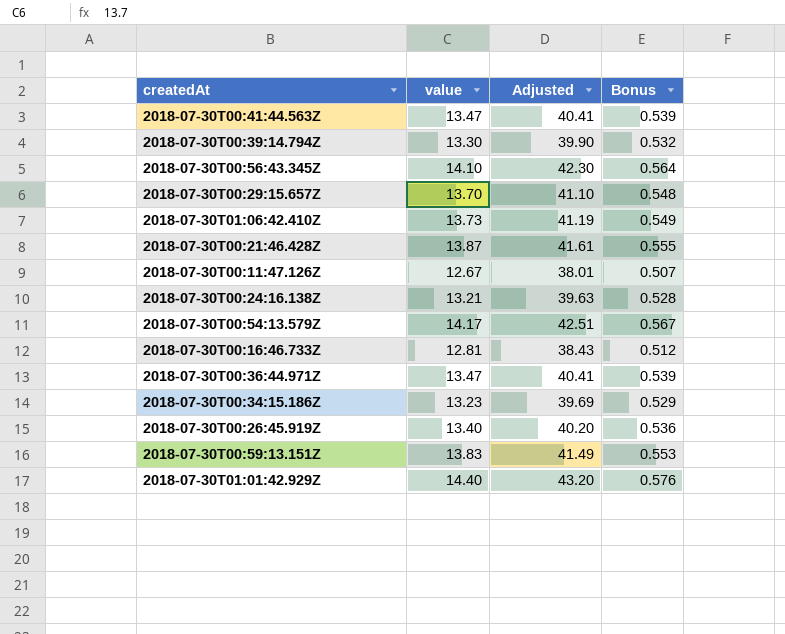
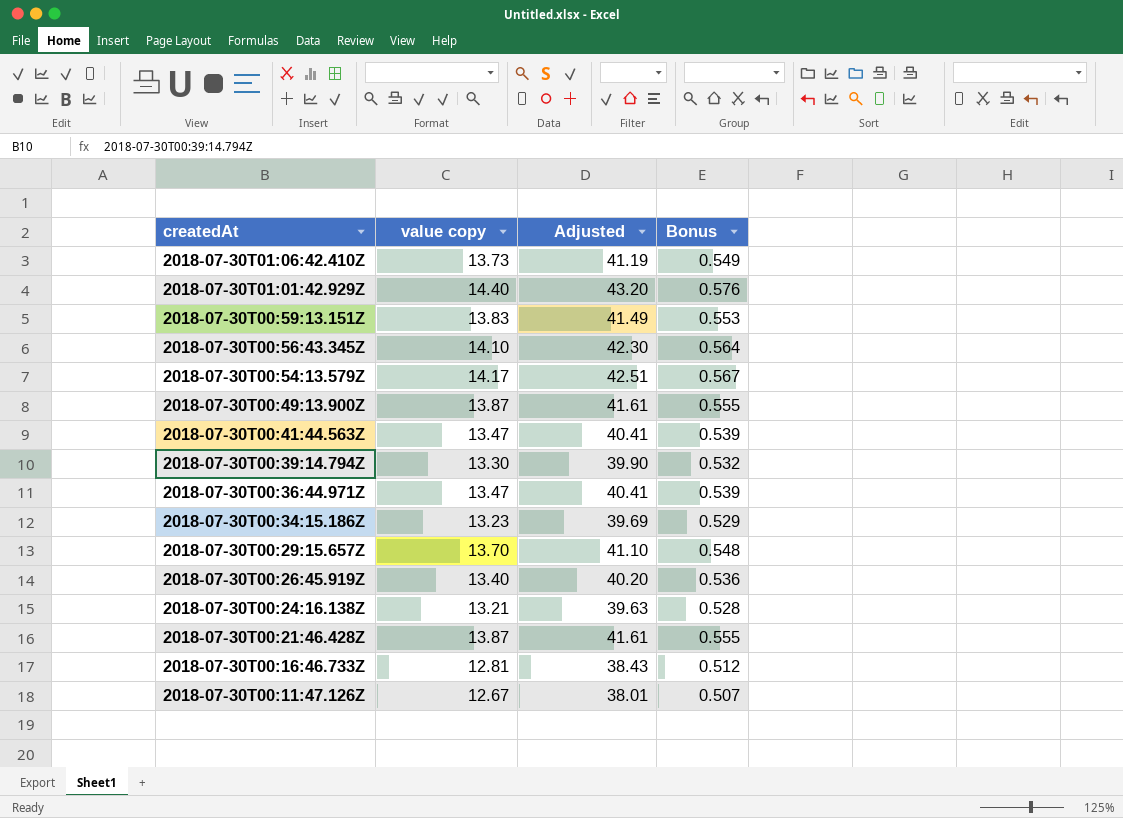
row order: none -> createdAt descending
column name: value -> value copy
row 2018-07-30T00:49:13.900Z: none -> 13.87 | 41.61 | 0.555

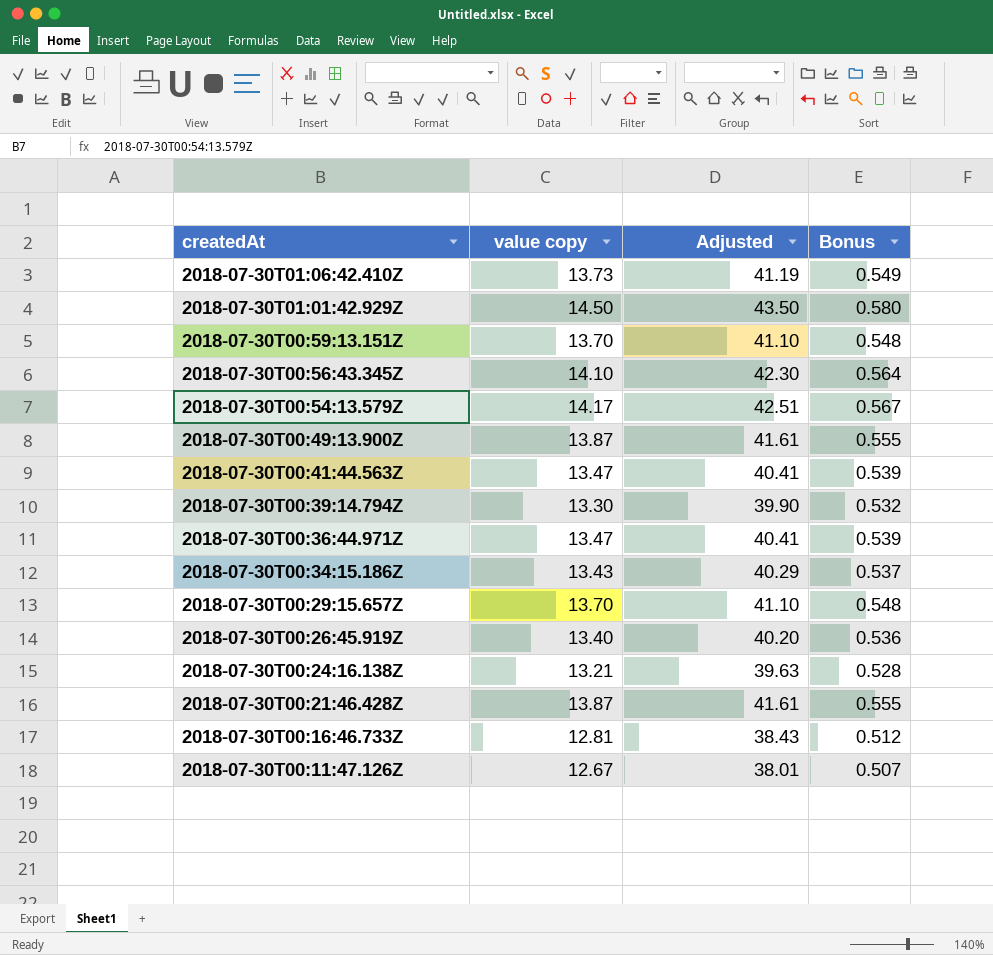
2018-07-30T01:01:42.929Z | value copy: 14.40 -> 14.50
2018-07-30T01:01:42.929Z | Adjusted: 43.20 -> 43.50
2018-07-30T01:01:42.929Z | Bonus: 0.576 -> 0.580
2018-07-30T00:59:13.151Z | value copy: 13.83 -> 13.70
2018-07-30T00:59:13.151Z | Adjusted: 41.49 -> 41.10
2018-07-30T00:59:13.151Z | Bonus: 0.553 -> 0.548
2018-07-30T00:34:15.186Z | value copy: 13.23 -> 13.43
2018-07-30T00:34:15.186Z | Adjusted: 39.69 -> 40.29
2018-07-30T00:34:15.186Z | Bonus: 0.529 -> 0.537

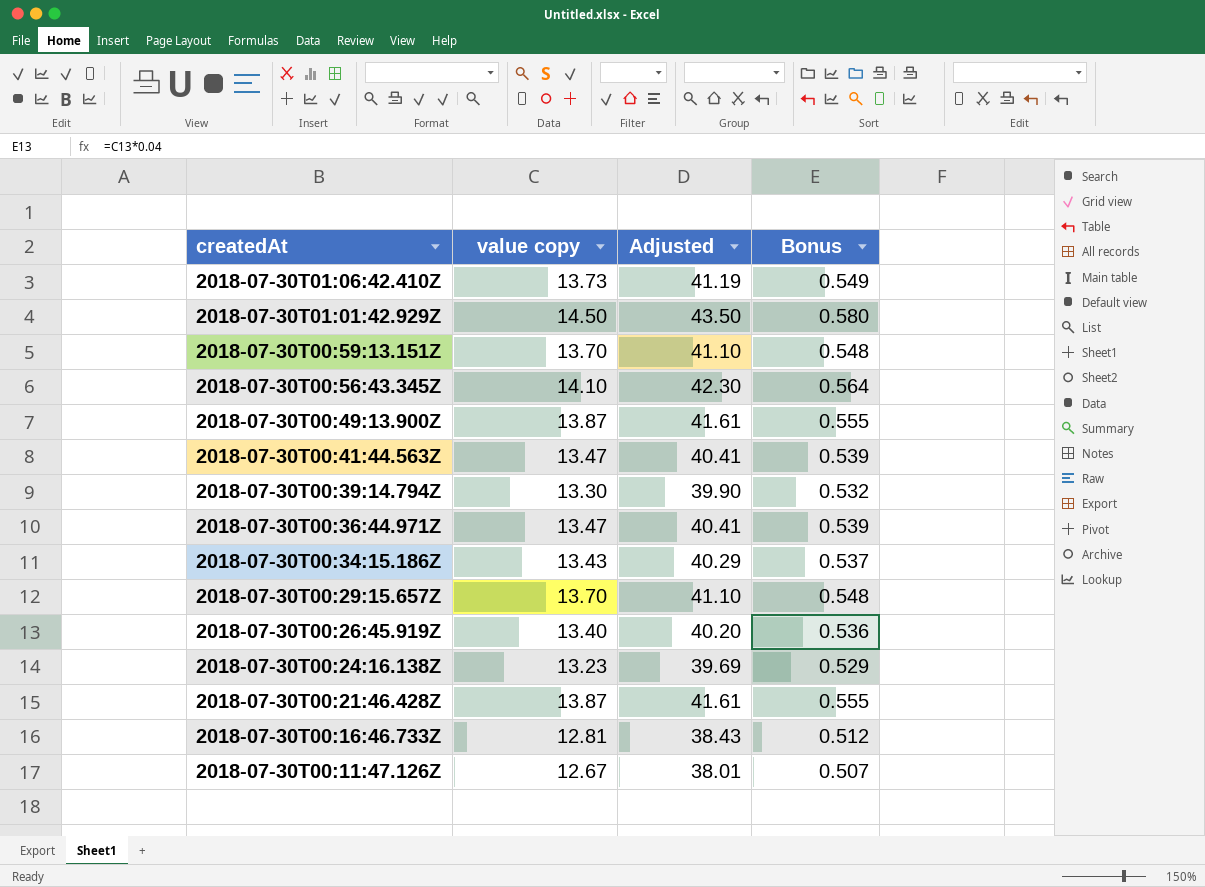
row 2018-07-30T00:54:13.579Z: 14.17 | 42.51 | 0.567 -> none
2018-07-30T00:24:16.138Z | value copy: 13.21 -> 13.23
2018-07-30T00:24:16.138Z | Adjusted: 39.63 -> 39.69
2018-07-30T00:24:16.138Z | Bonus: 0.528 -> 0.529

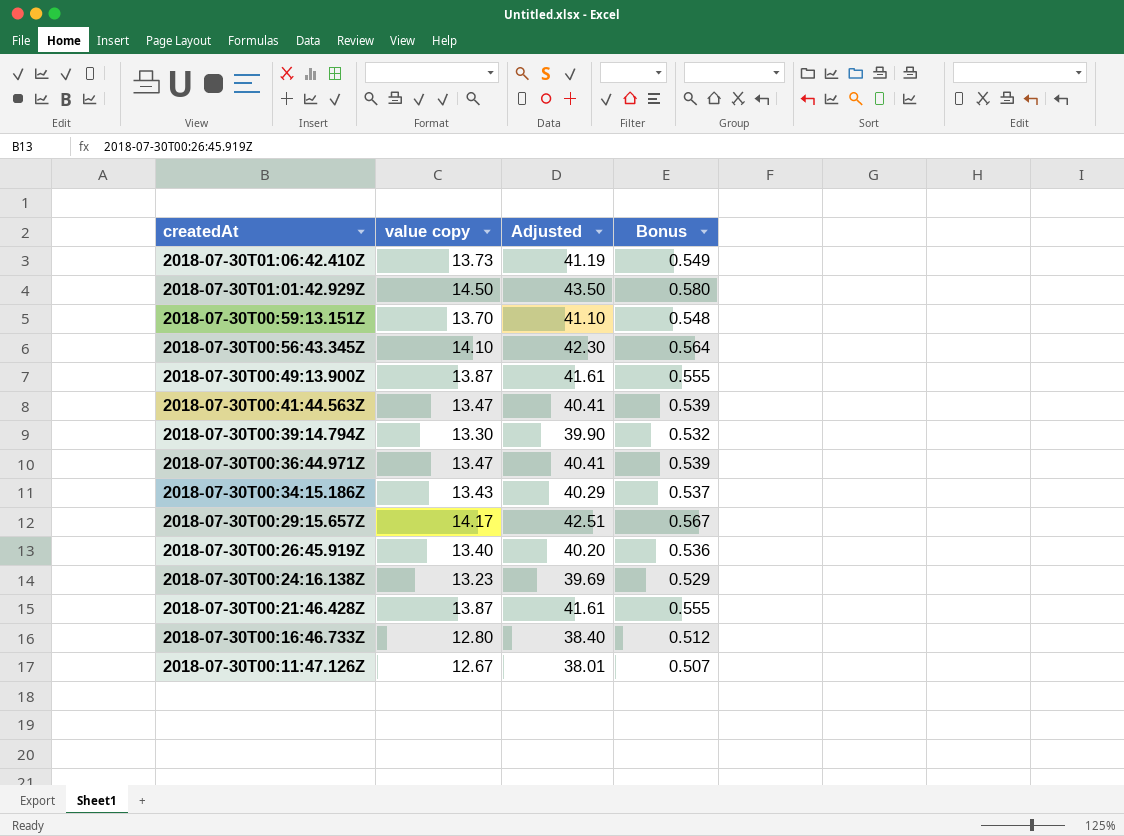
2018-07-30T00:29:15.657Z | value copy: 13.70 -> 14.17
2018-07-30T00:29:15.657Z | Adjusted: 41.10 -> 42.51
2018-07-30T00:29:15.657Z | Bonus: 0.548 -> 0.567
2018-07-30T00:16:46.733Z | value copy: 12.81 -> 12.80
2018-07-30T00:16:46.733Z | Adjusted: 38.43 -> 38.40

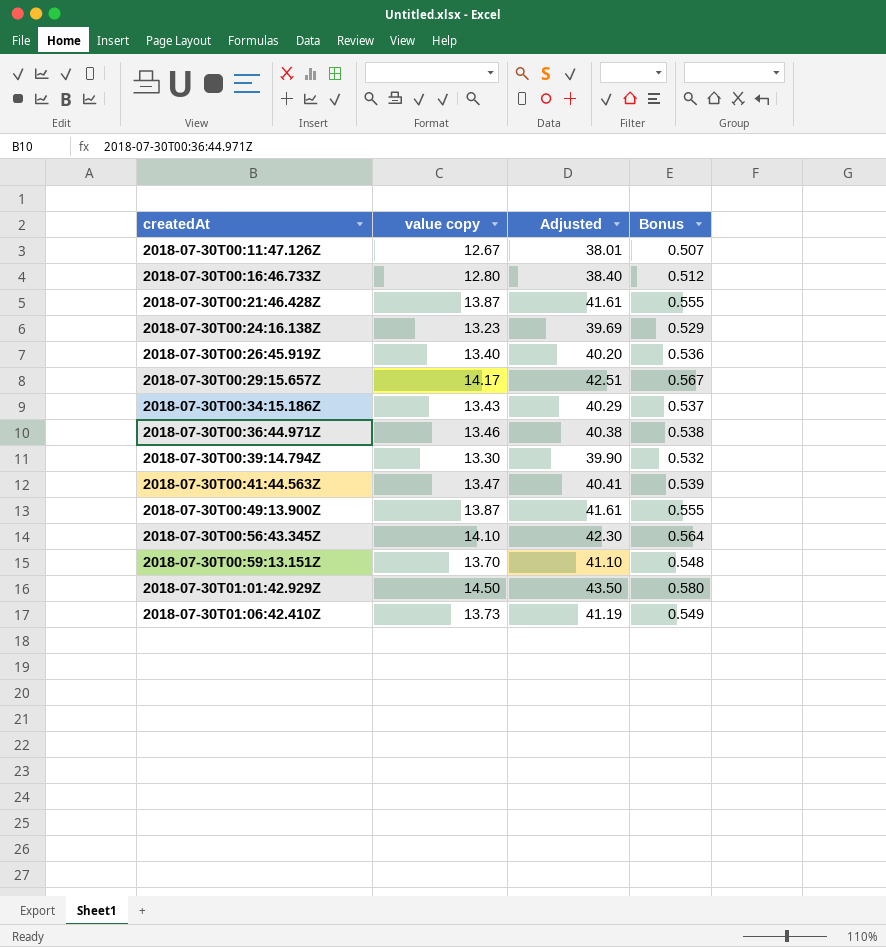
row order: createdAt descending -> createdAt ascending
2018-07-30T00:36:44.971Z | value copy: 13.47 -> 13.46
2018-07-30T00:36:44.971Z | Adjusted: 40.41 -> 40.38
2018-07-30T00:36:44.971Z | Bonus: 0.539 -> 0.538

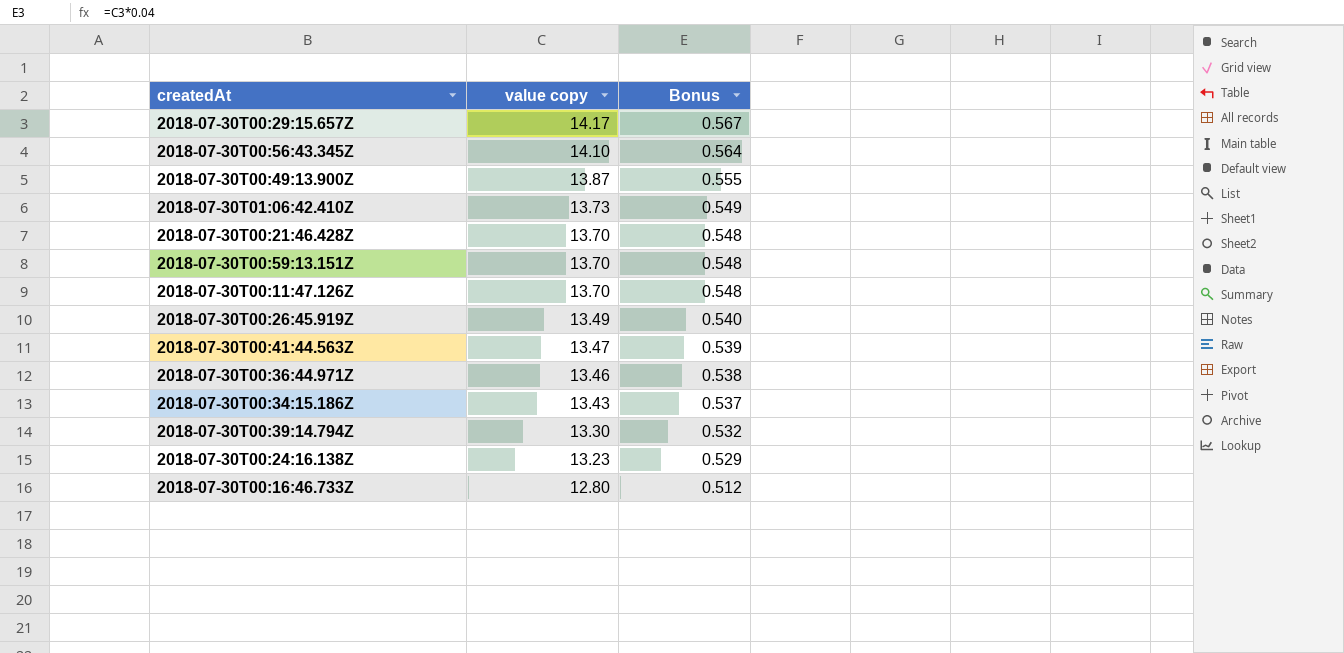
row order: createdAt ascending -> value copy descending
column Adjusted | formula: [value copy] * 3 -> none
row 2018-07-30T01:01:42.929Z: 14.50 | 43.50 | 0.580 -> none
2018-07-30T00:21:46.428Z | value copy: 13.87 -> 13.70
2018-07-30T00:21:46.428Z | Bonus: 0.555 -> 0.548
2018-07-30T00:11:47.126Z | value copy: 12.67 -> 13.70
2018-07-30T00:11:47.126Z | Bonus: 0.507 -> 0.548
2018-07-30T00:26:45.919Z | value copy: 13.40 -> 13.49
2018-07-30T00:26:45.919Z | Bonus: 0.536 -> 0.540

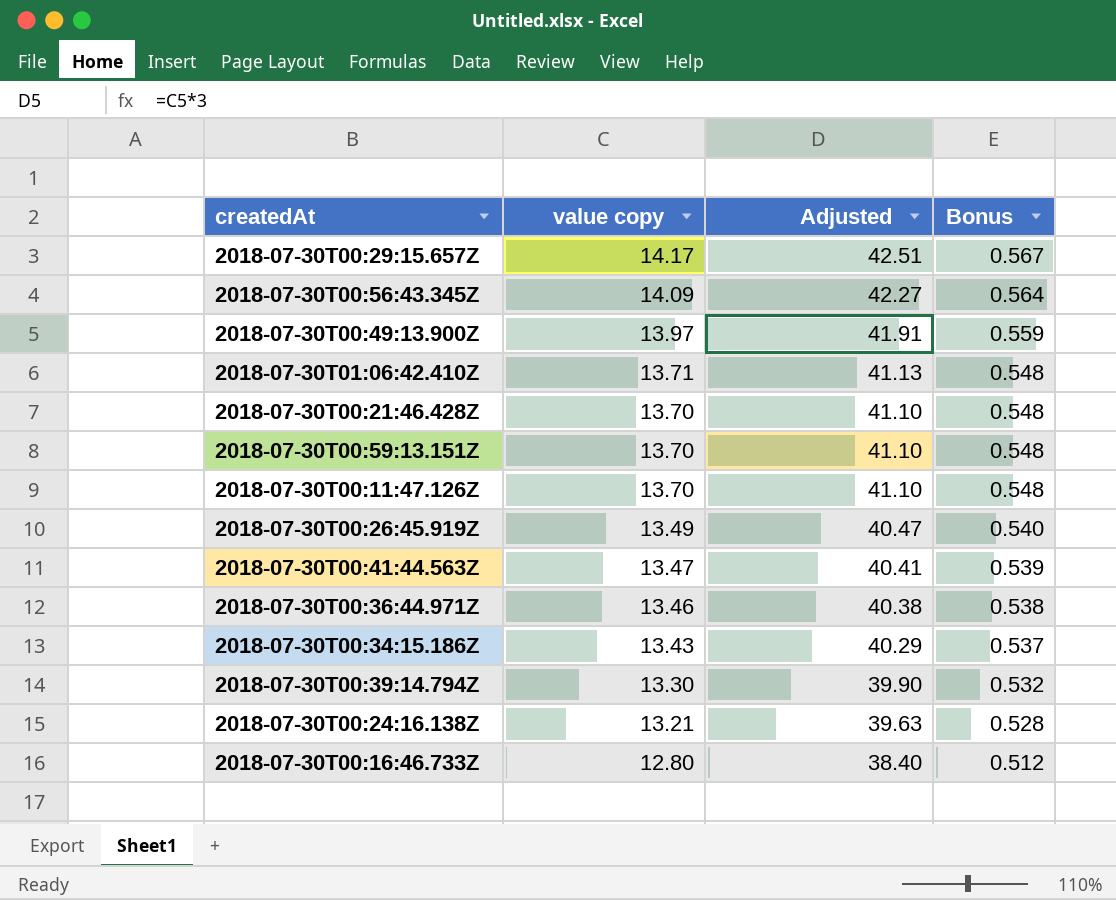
column Adjusted | formula: none -> [value copy] * 3
2018-07-30T00:56:43.345Z | value copy: 14.10 -> 14.09
2018-07-30T00:49:13.900Z | value copy: 13.87 -> 13.97
2018-07-30T00:49:13.900Z | Bonus: 0.555 -> 0.559
2018-07-30T01:06:42.410Z | value copy: 13.73 -> 13.71
2018-07-30T01:06:42.410Z | Bonus: 0.549 -> 0.548
2018-07-30T00:24:16.138Z | value copy: 13.23 -> 13.21
2018-07-30T00:24:16.138Z | Bonus: 0.529 -> 0.528

